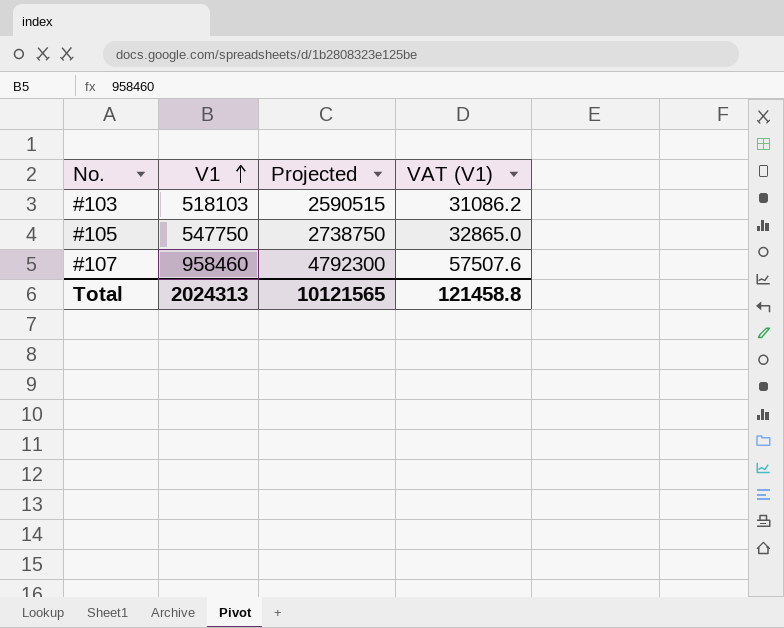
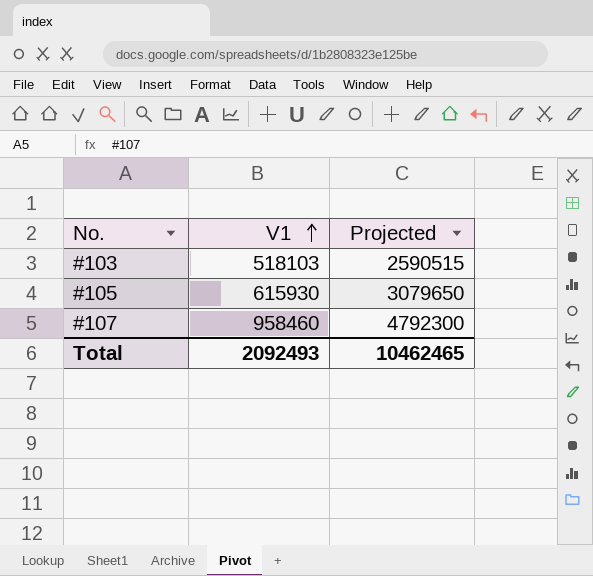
column VAT (V1) | formula: [V1] * 0.06 -> none
#105 | V1: 547750 -> 615930
#105 | Projected: 2738750 -> 3079650
Total | V1: 2024313 -> 2092493
Total | Projected: 10121565 -> 10462465

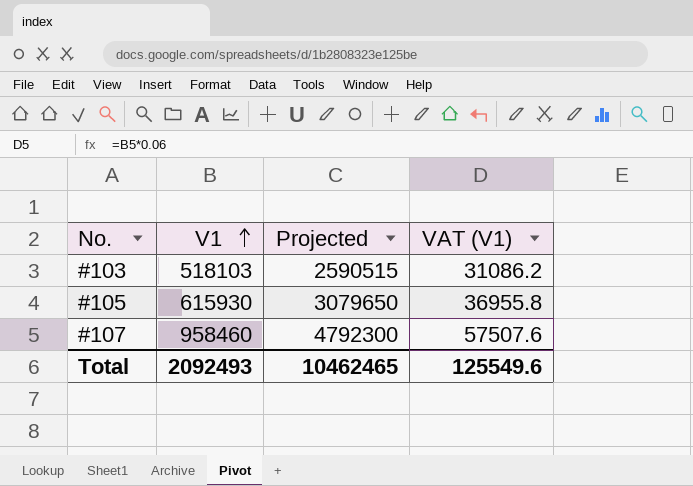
column VAT (V1) | formula: none -> [V1] * 0.06

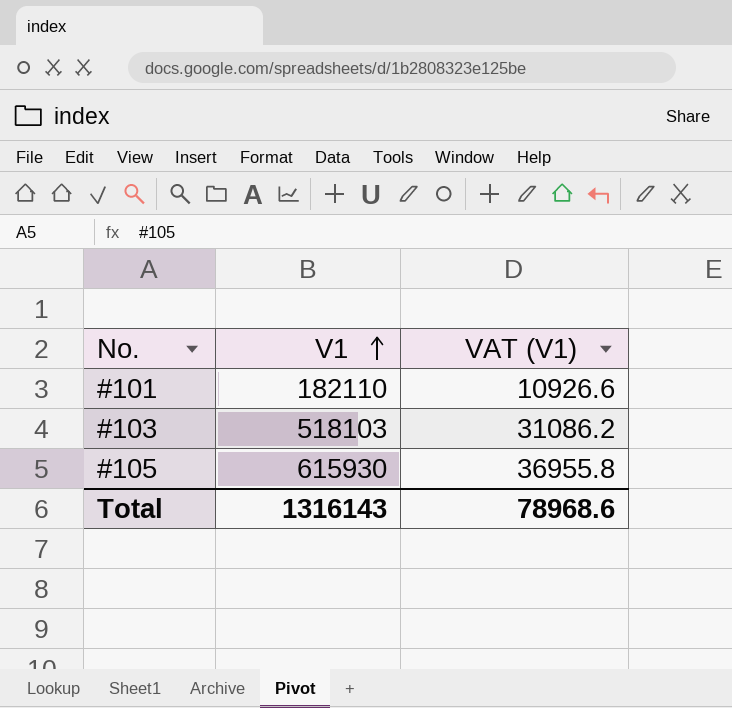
column Projected | formula: [V1] * 5 -> none
row #107: 958460 | 4792300 | 57507.6 -> none
row #101: none -> 182110 | 10926.6
Total | V1: 2092493 -> 1316143
Total | VAT (V1): 125549.6 -> 78968.6

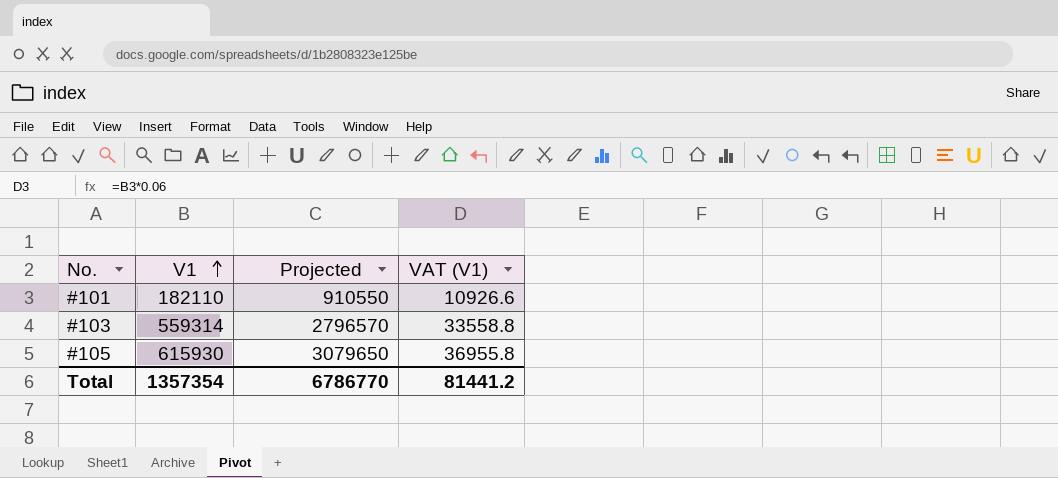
column Projected | formula: none -> [V1] * 5
#103 | V1: 518103 -> 559314
#103 | VAT (V1): 31086.2 -> 33558.8
Total | V1: 1316143 -> 1357354
Total | VAT (V1): 78968.6 -> 81441.2

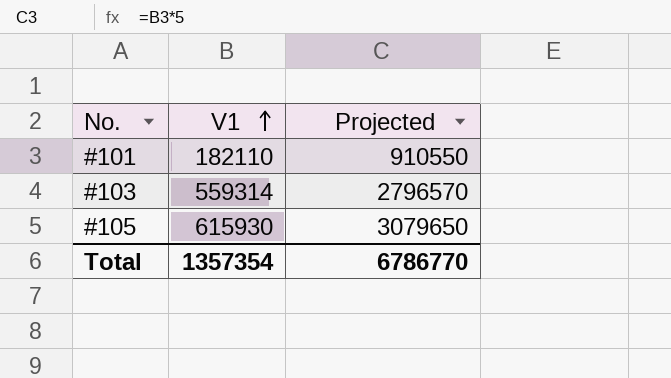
column VAT (V1) | formula: [V1] * 0.06 -> none

